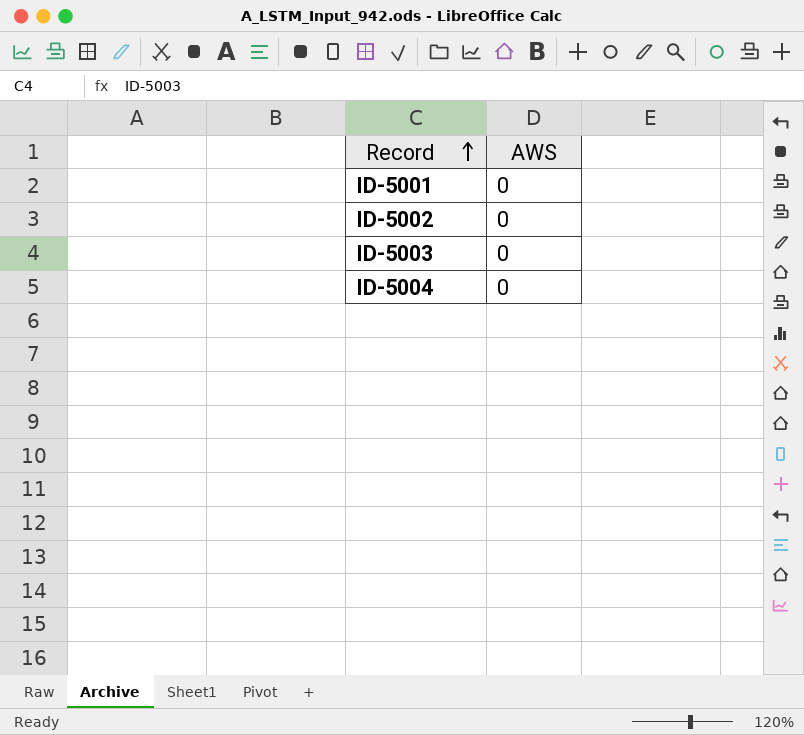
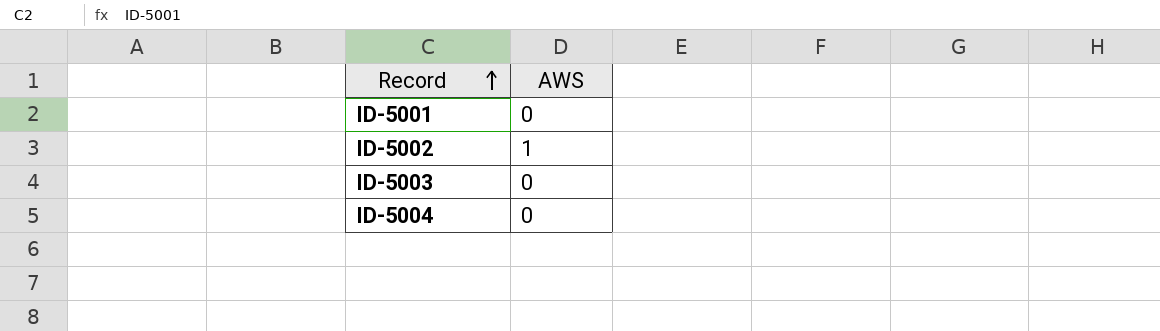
ID-5002 | AWS: 0 -> 1

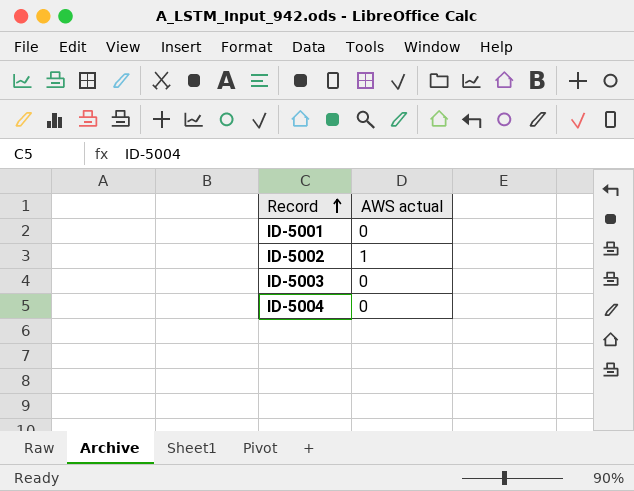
column name: AWS -> AWS actual

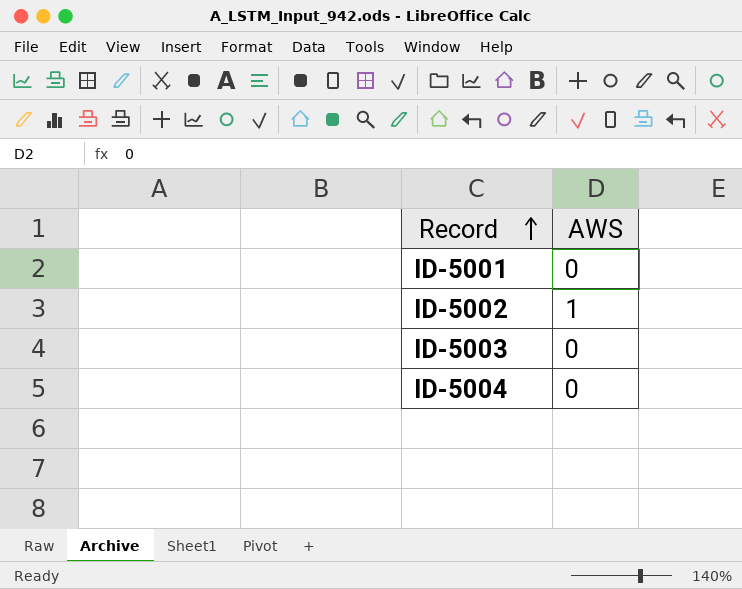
column name: AWS actual -> AWS

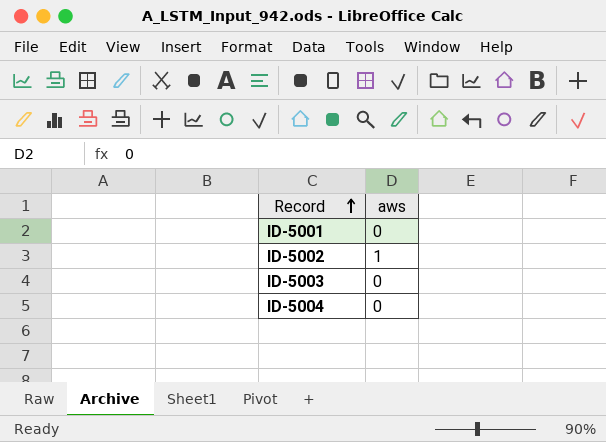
column name: AWS -> aws

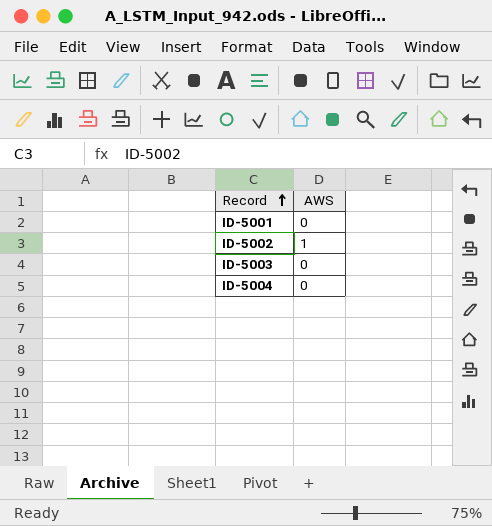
column name: aws -> AWS

